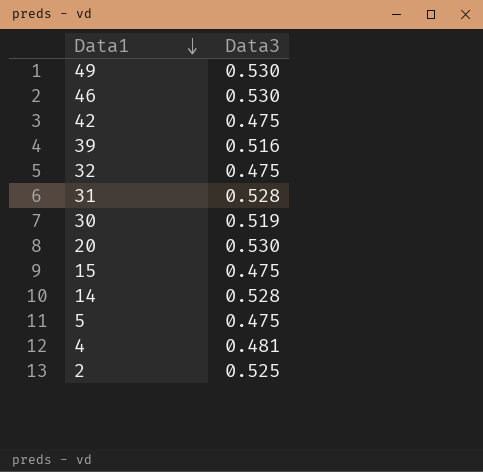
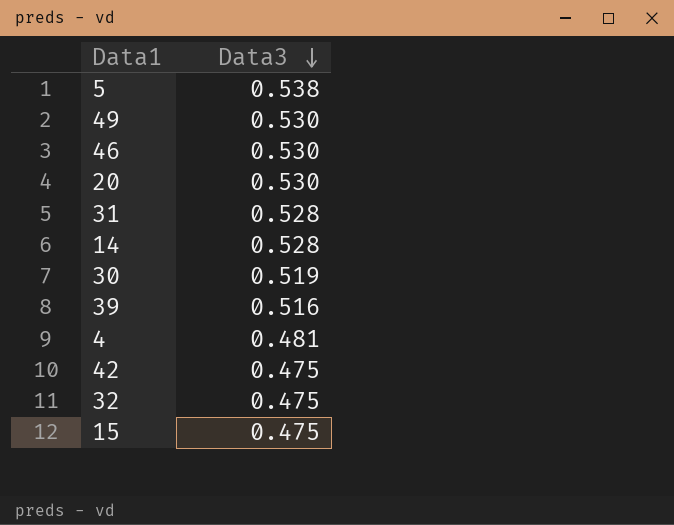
row order: Data1 descending -> Data3 descending
row 2: 0.525 -> none
5 | Data3: 0.475 -> 0.538

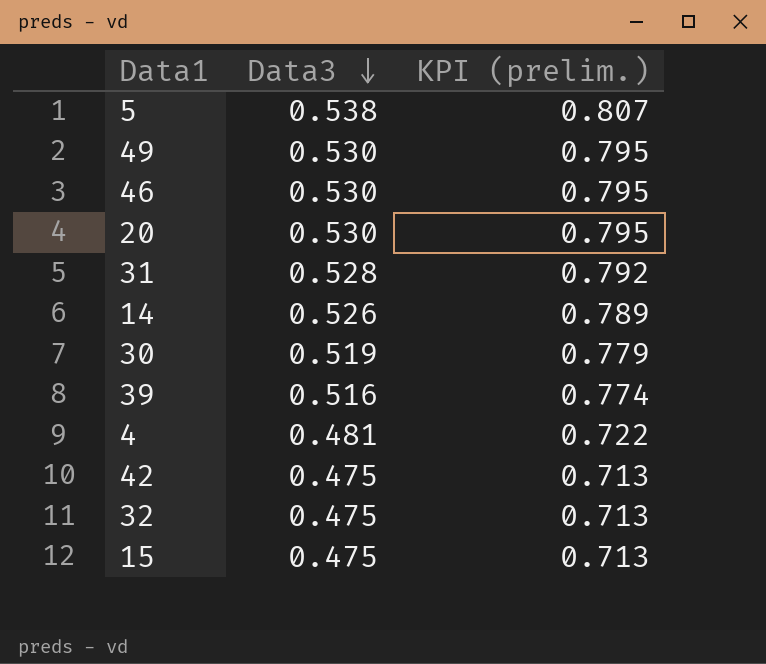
column KPI (prelim.) | formula: none -> [Data3] * 1.5
14 | Data3: 0.528 -> 0.526

